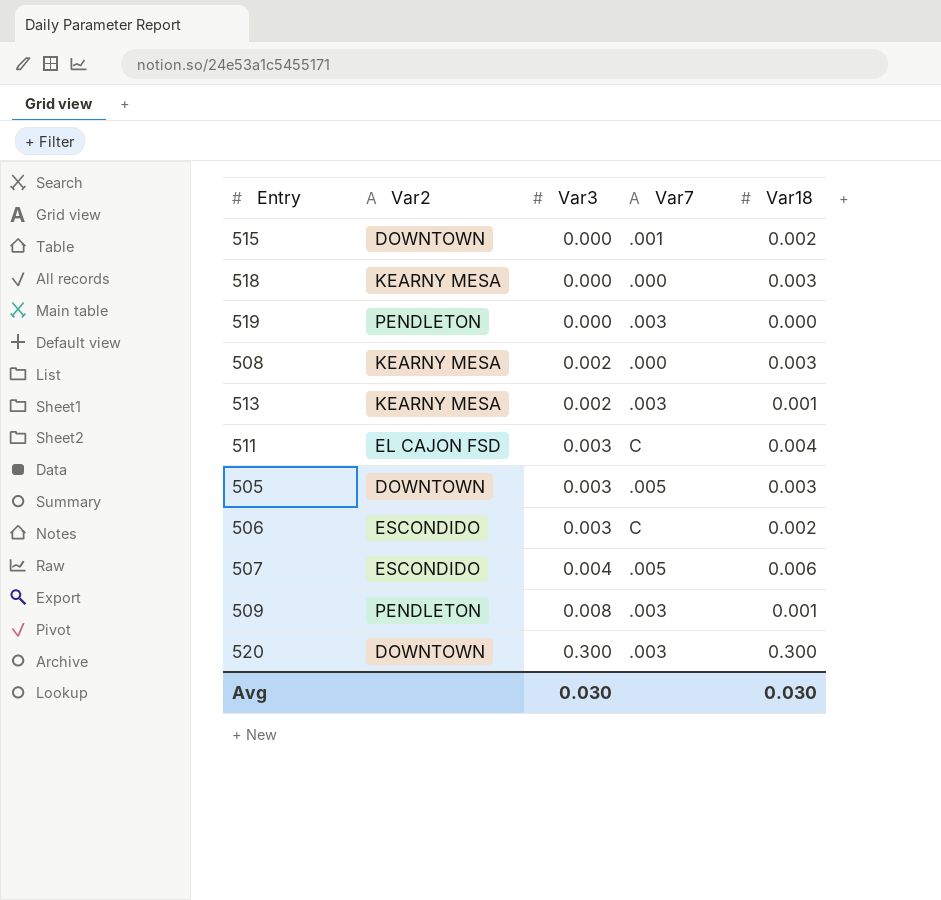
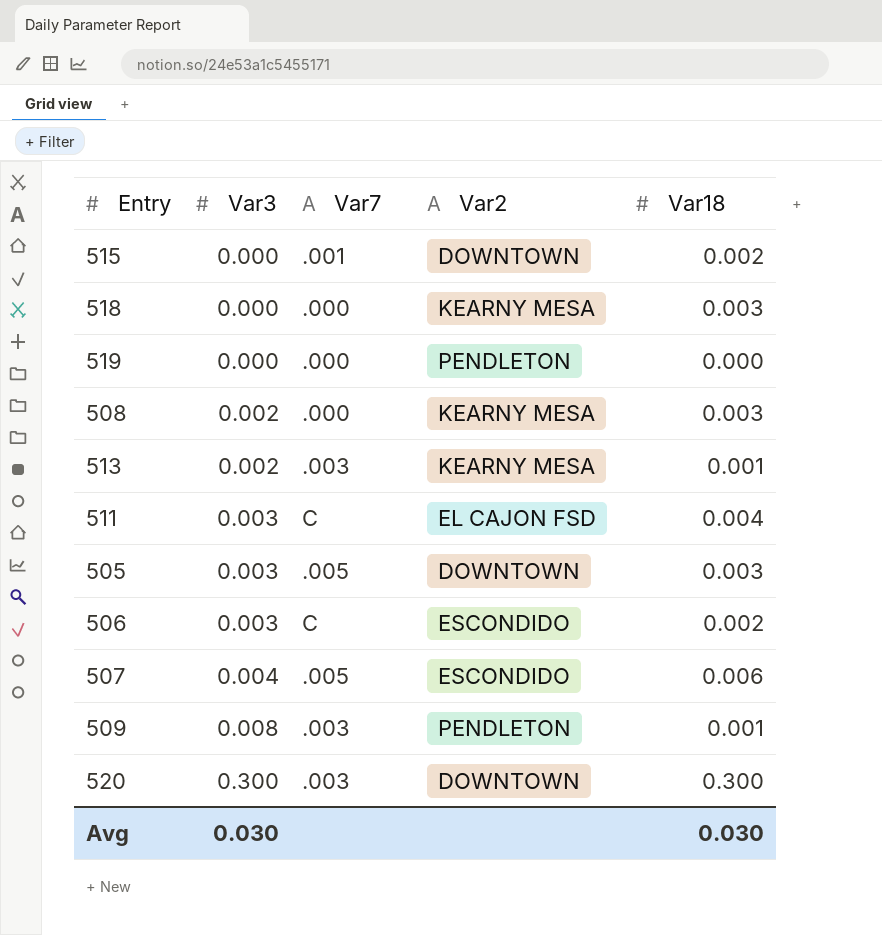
column Var2 | position: 2 -> 4
519 | Var7: .003 -> .000

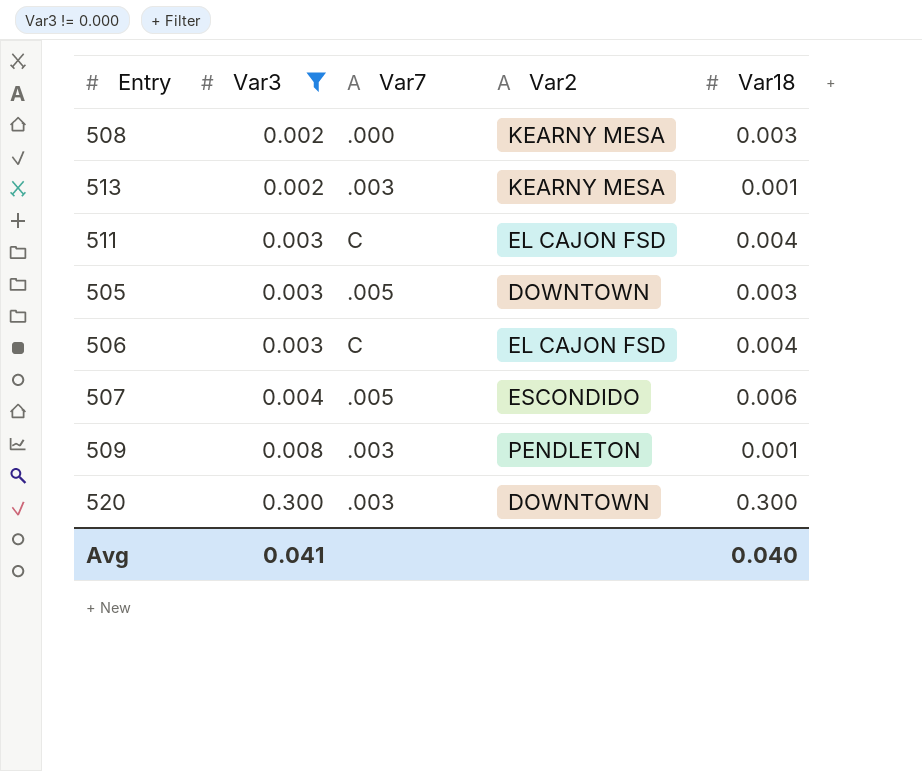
filter: none -> Var3 != 0.000
506 | Var2: ESCONDIDO -> EL CAJON FSD
506 | Var18: 0.002 -> 0.004
Avg | Var3: 0.030 -> 0.041
Avg | Var18: 0.030 -> 0.040

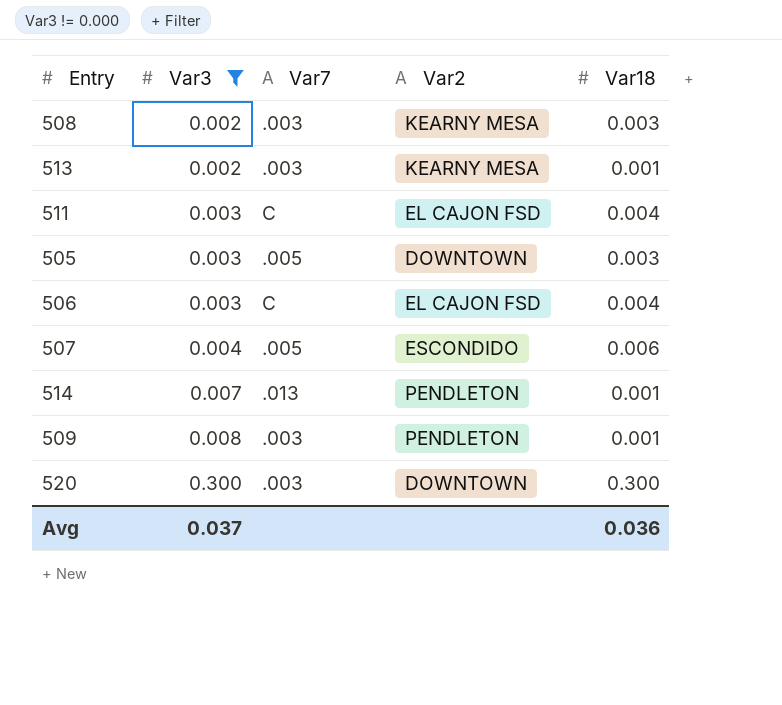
508 | Var7: .000 -> .003
row 514: none -> 0.007 | .013 | PENDLETON | 0.001
Avg | Var3: 0.041 -> 0.037
Avg | Var18: 0.040 -> 0.036

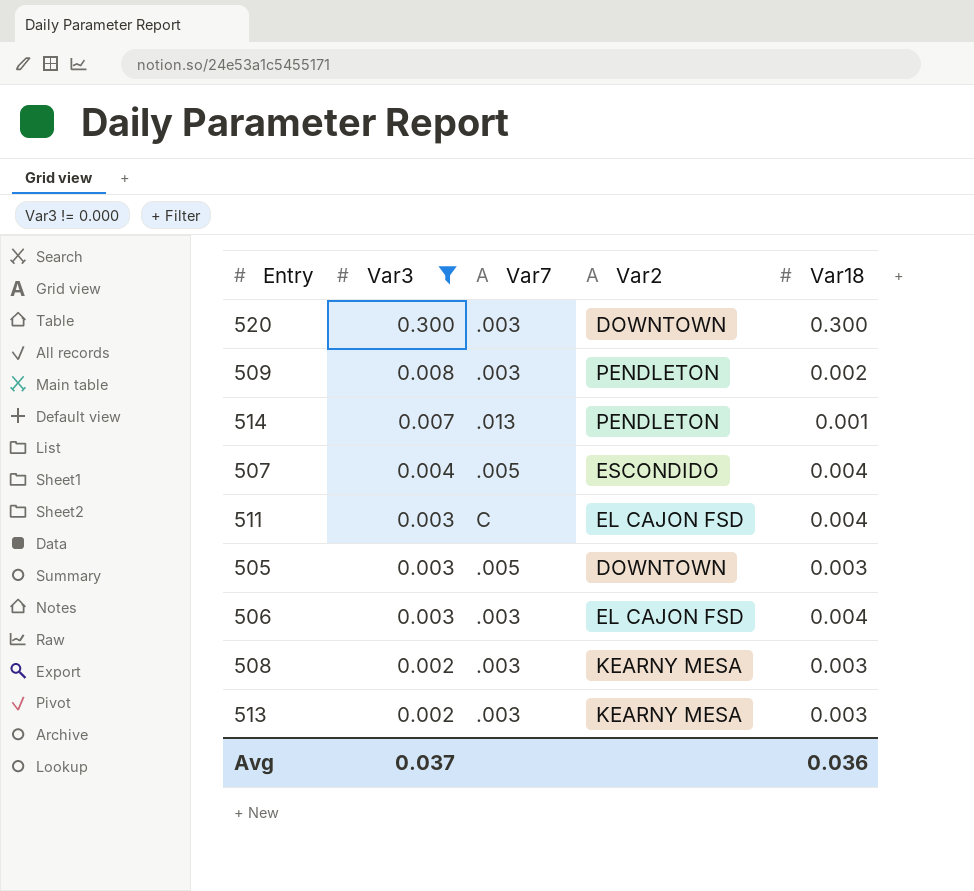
row order: Var3 ascending -> Var3 descending
509 | Var18: 0.001 -> 0.002
507 | Var18: 0.006 -> 0.004
506 | Var7: C -> .003
513 | Var18: 0.001 -> 0.003

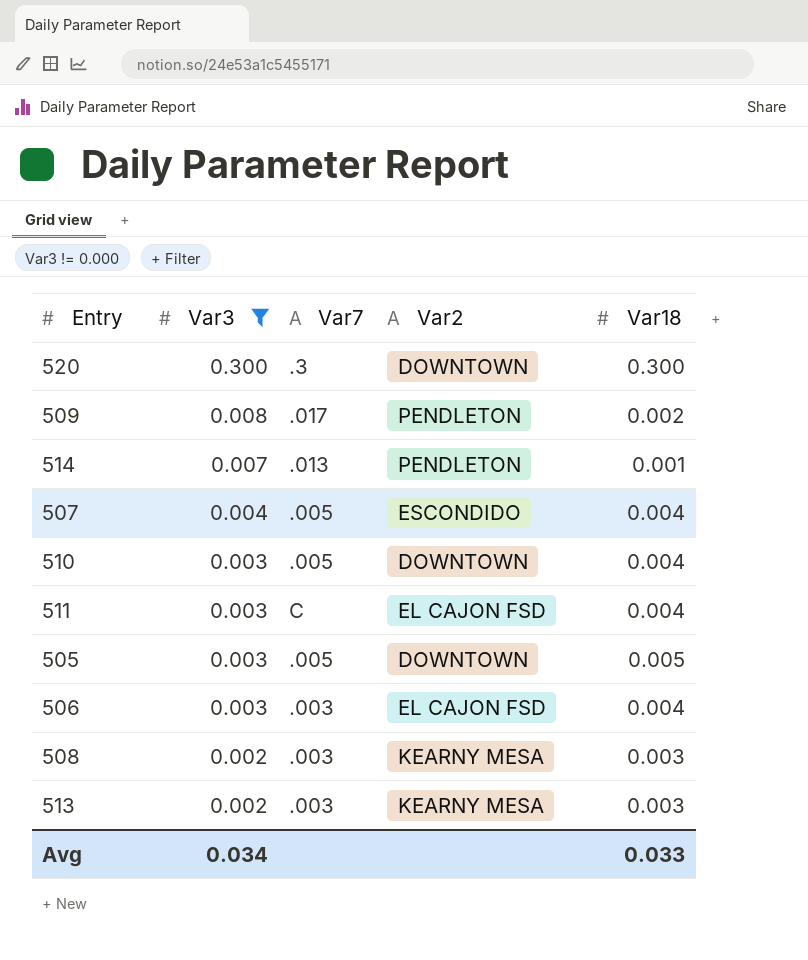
520 | Var7: .003 -> .3
509 | Var7: .003 -> .017
row 510: none -> 0.003 | .005 | DOWNTOWN | 0.004
505 | Var18: 0.003 -> 0.005
Avg | Var3: 0.037 -> 0.034
Avg | Var18: 0.036 -> 0.033

